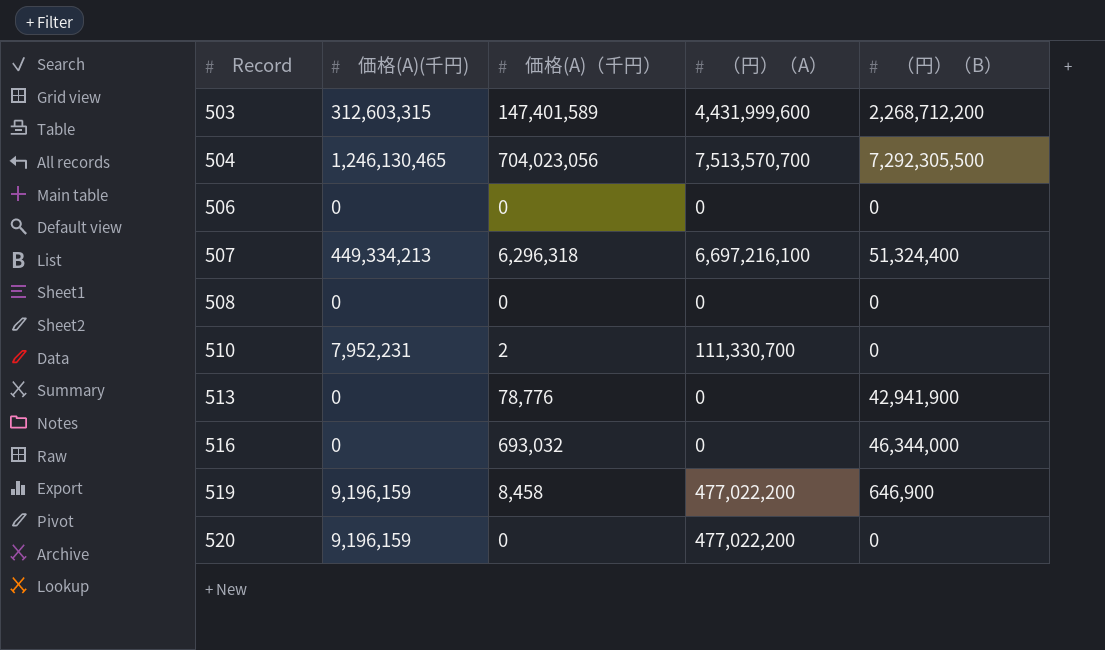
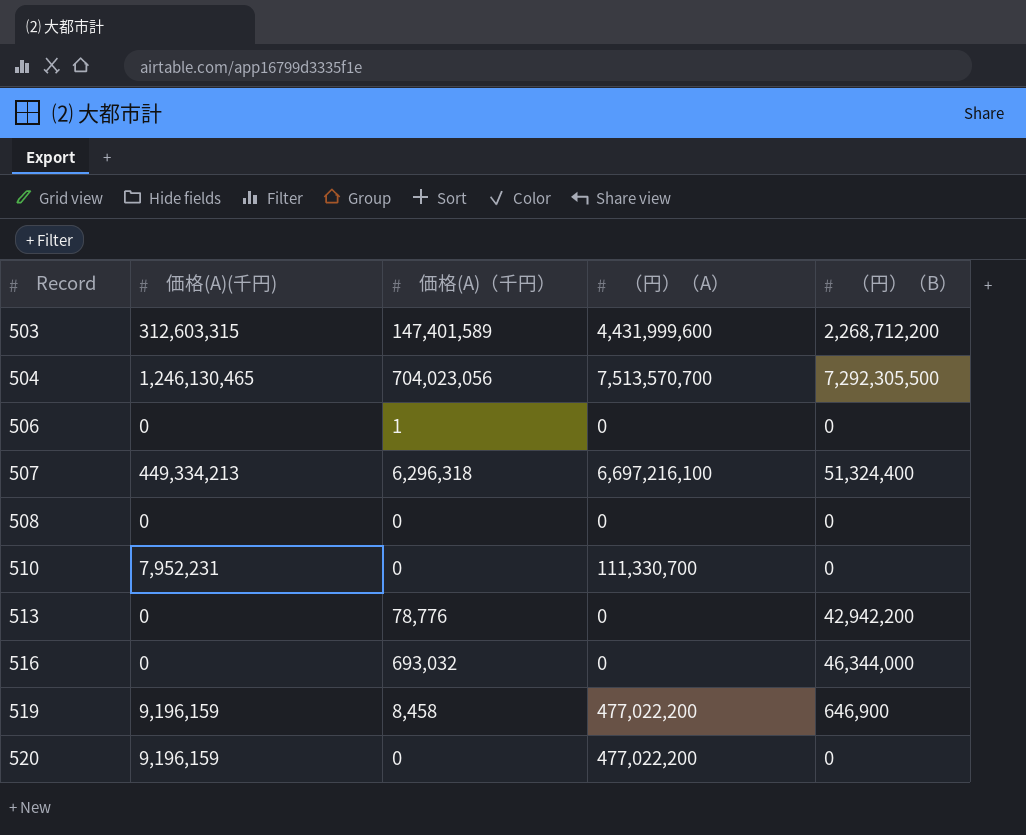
506 | 価格(A)（千円）: 0 -> 1
510 | 価格(A)（千円）: 2 -> 0
513 | （円）（B）: 42,941,900 -> 42,942,200

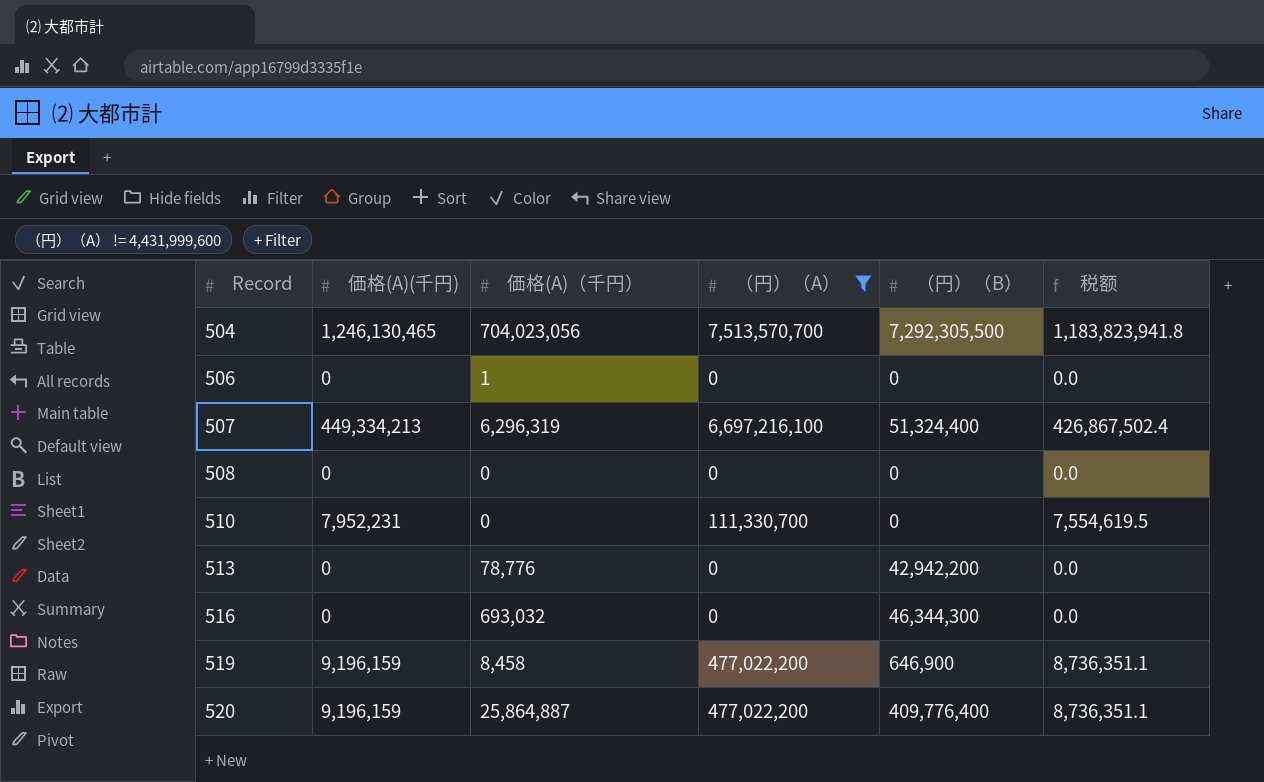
filter: none -> （円）（A） != 4,431,999,600
column 税额 | formula: none -> [価格(A)(千円)] * 0.95
507 | 価格(A)（千円）: 6,296,318 -> 6,296,319
516 | （円）（B）: 46,344,000 -> 46,344,300
520 | 価格(A)（千円）: 0 -> 25,864,887
520 | （円）（B）: 0 -> 409,776,400

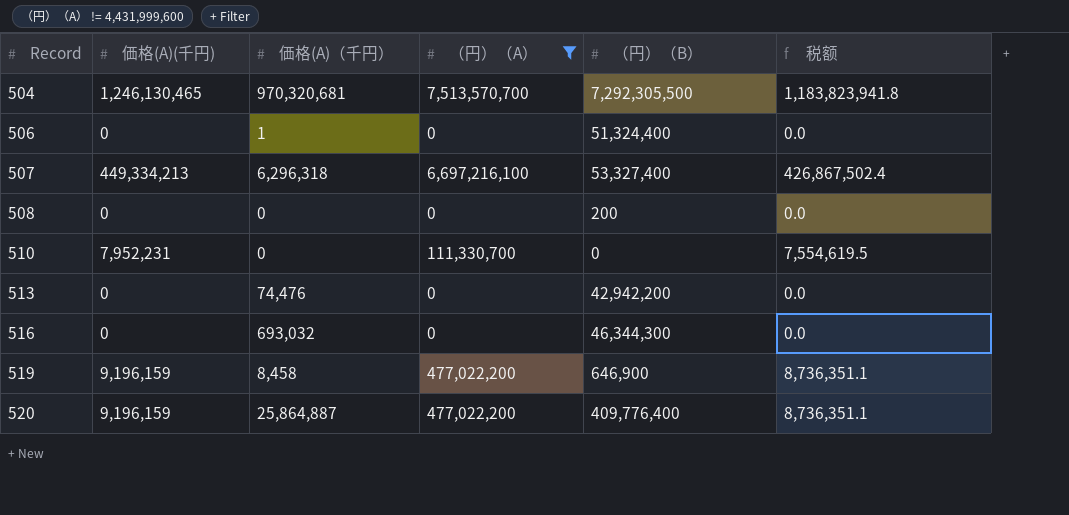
504 | 価格(A)（千円）: 704,023,056 -> 970,320,681
506 | （円）（B）: 0 -> 51,324,400
507 | 価格(A)（千円）: 6,296,319 -> 6,296,318
507 | （円）（B）: 51,324,400 -> 53,327,400
508 | （円）（B）: 0 -> 200
513 | 価格(A)（千円）: 78,776 -> 74,476

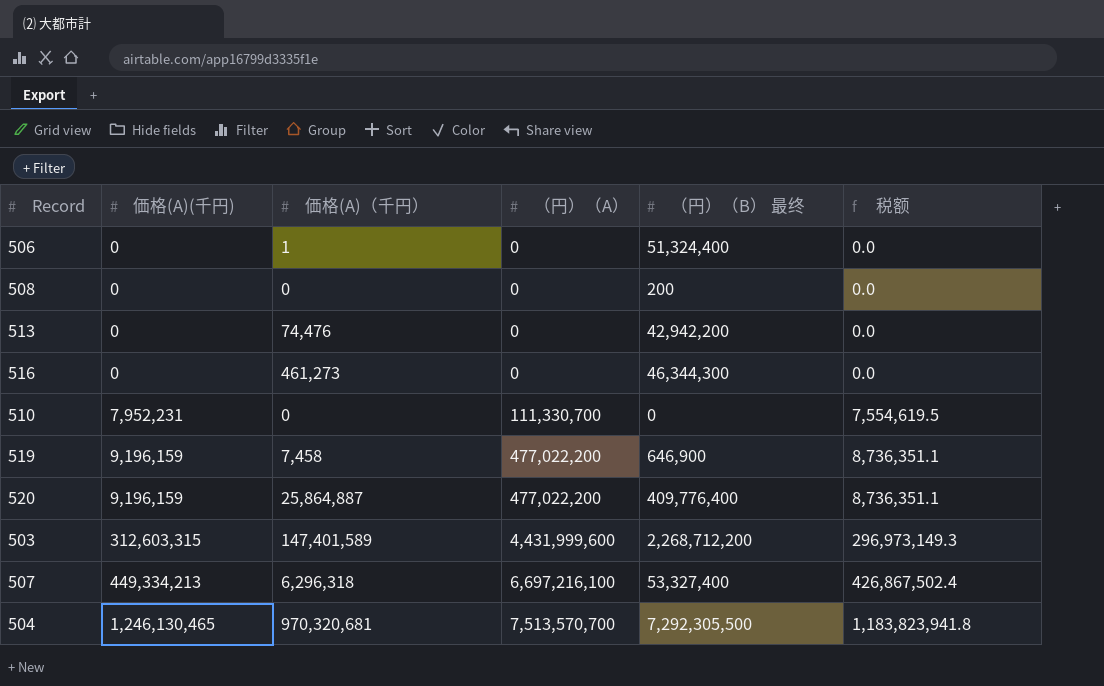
filter: （円）（A） != 4,431,999,600 -> none
row order: Record ascending -> 価格(A)(千円) ascending
column name: （円）（B） -> （円）（B） 最终
516 | 価格(A)（千円）: 693,032 -> 461,273
519 | 価格(A)（千円）: 8,458 -> 7,458

